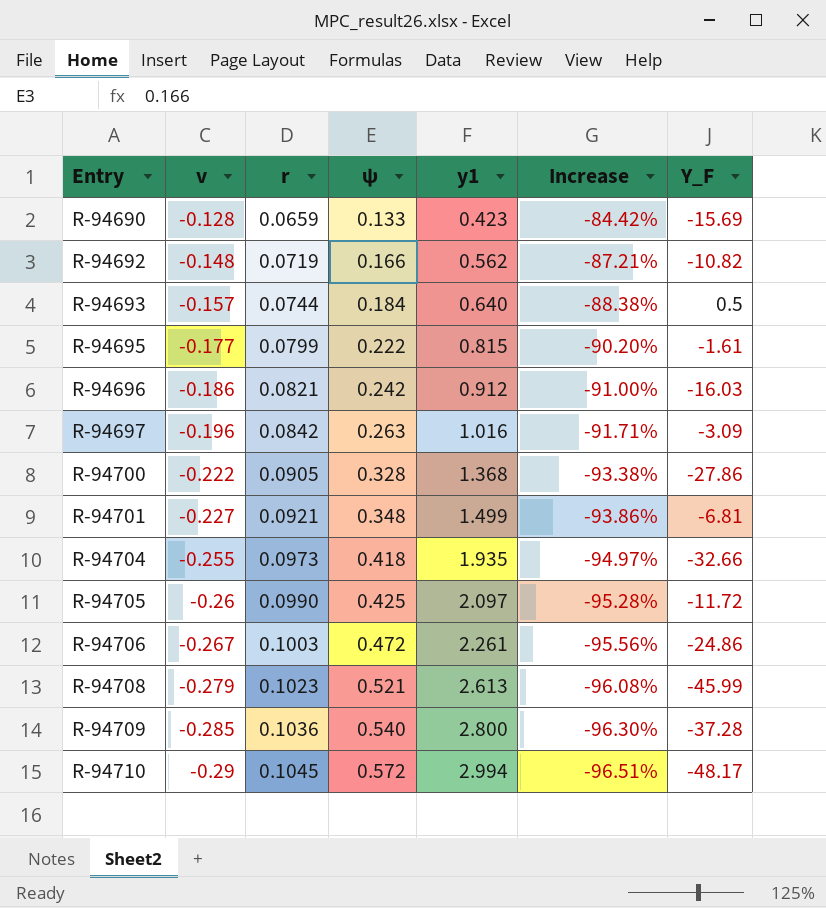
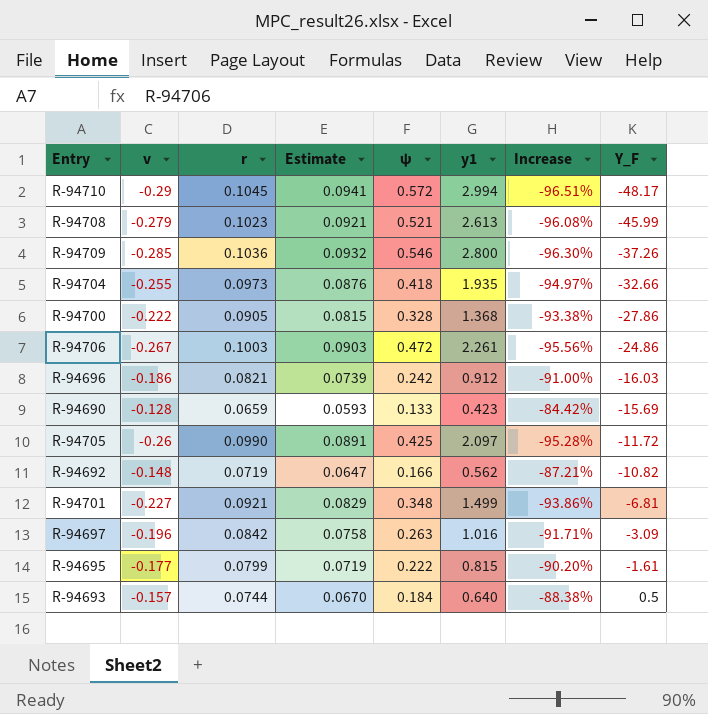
row order: Entry ascending -> Y_F ascending
column Estimate | formula: none -> [r] * 0.9
R-94709 | ψ: 0.540 -> 0.546
R-94709 | Y_F: -37.28 -> -37.26

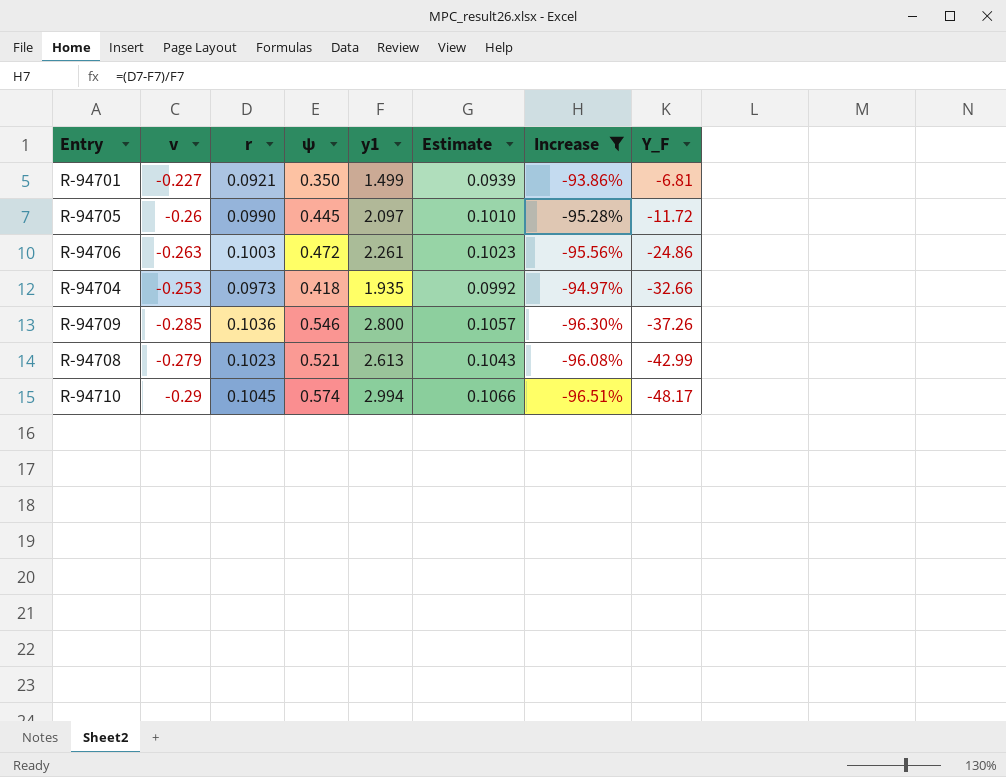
filter: none -> Increase <= -93.86%
row order: Y_F ascending -> Y_F descending
column Estimate | formula: [r] * 0.9 -> [r] * 1.02
column Estimate | position: 4 -> 6
R-94701 | ψ: 0.348 -> 0.350
R-94705 | ψ: 0.425 -> 0.445
R-94706 | v: -0.267 -> -0.263
R-94704 | v: -0.255 -> -0.253
R-94708 | Y_F: -45.99 -> -42.99
R-94710 | ψ: 0.572 -> 0.574

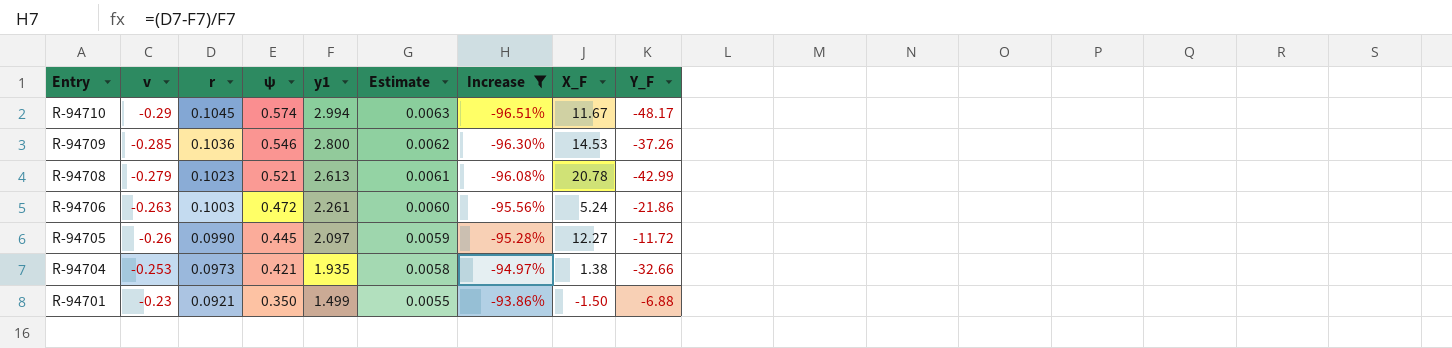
row order: Y_F descending -> Entry descending
column Estimate | formula: [r] * 1.02 -> [r] * 0.06
column X_F | position: none -> 8
R-94706 | Y_F: -24.86 -> -21.86
R-94704 | ψ: 0.418 -> 0.421
R-94701 | v: -0.227 -> -0.23
R-94701 | Y_F: -6.81 -> -6.88

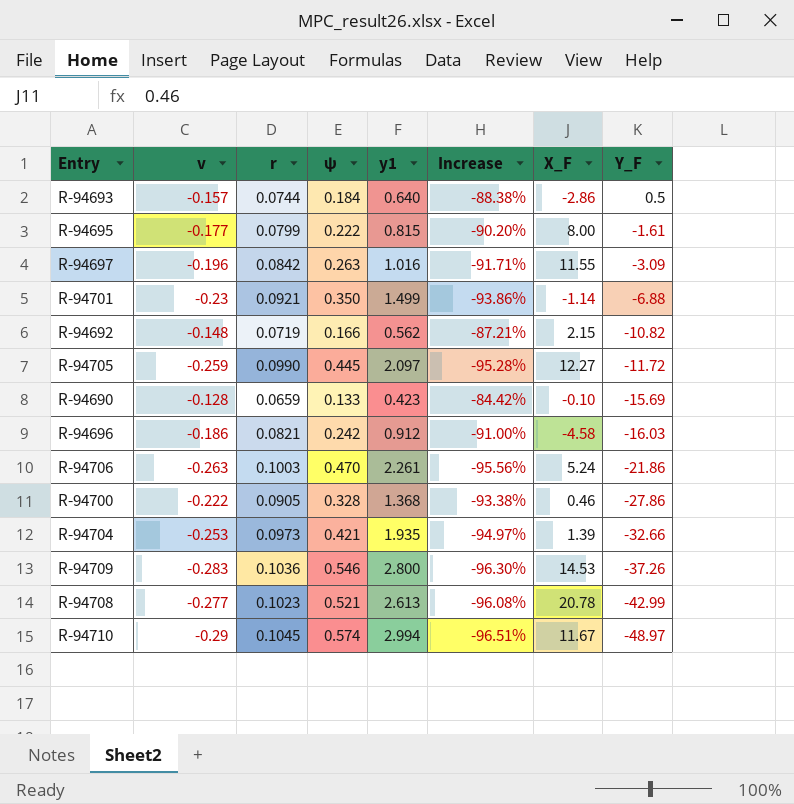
filter: Increase <= -93.86% -> none
row order: Entry descending -> Y_F descending
column Estimate | formula: [r] * 0.06 -> none
R-94701 | X_F: -1.50 -> -1.14
R-94705 | v: -0.26 -> -0.259
R-94706 | ψ: 0.472 -> 0.470
R-94704 | X_F: 1.38 -> 1.39
R-94709 | v: -0.285 -> -0.283
R-94708 | v: -0.279 -> -0.277
R-94710 | Y_F: -48.17 -> -48.97

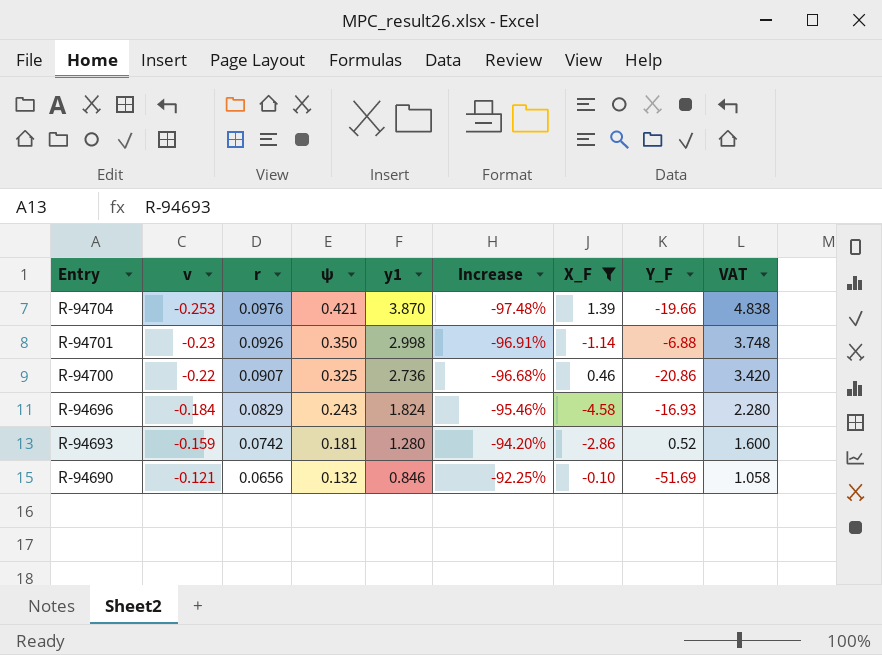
filter: none -> X_F <= 1.39
row order: Y_F descending -> Entry descending
column VAT | formula: none -> [y1] * 1.25
R-94704 | r: 0.0973 -> 0.0976
R-94704 | y1: 1.935 -> 3.870
R-94704 | Increase: -94.97% -> -97.48%
R-94704 | Y_F: -32.66 -> -19.66
R-94701 | r: 0.0921 -> 0.0926
R-94701 | y1: 1.499 -> 2.998
R-94701 | Increase: -93.86% -> -96.91%
R-94700 | v: -0.222 -> -0.22
R-94700 | r: 0.0905 -> 0.0907
R-94700 | ψ: 0.328 -> 0.325
R-94700 | y1: 1.368 -> 2.736
R-94700 | Increase: -93.38% -> -96.68%
R-94700 | Y_F: -27.86 -> -20.86
R-94696 | v: -0.186 -> -0.184
R-94696 | r: 0.0821 -> 0.0829
R-94696 | ψ: 0.242 -> 0.243
R-94696 | y1: 0.912 -> 1.824
R-94696 | Increase: -91.00% -> -95.46%
R-94696 | Y_F: -16.03 -> -16.93
R-94693 | v: -0.157 -> -0.159
R-94693 | r: 0.0744 -> 0.0742
R-94693 | ψ: 0.184 -> 0.181
R-94693 | y1: 0.640 -> 1.280
R-94693 | Increase: -88.38% -> -94.20%
R-94693 | Y_F: 0.5 -> 0.52
R-94690 | v: -0.128 -> -0.121
R-94690 | r: 0.0659 -> 0.0656
R-94690 | ψ: 0.133 -> 0.132
R-94690 | y1: 0.423 -> 0.846
R-94690 | Increase: -84.42% -> -92.25%
R-94690 | Y_F: -15.69 -> -51.69

